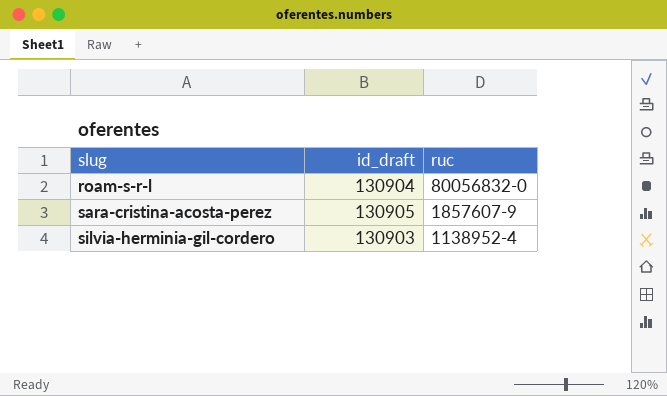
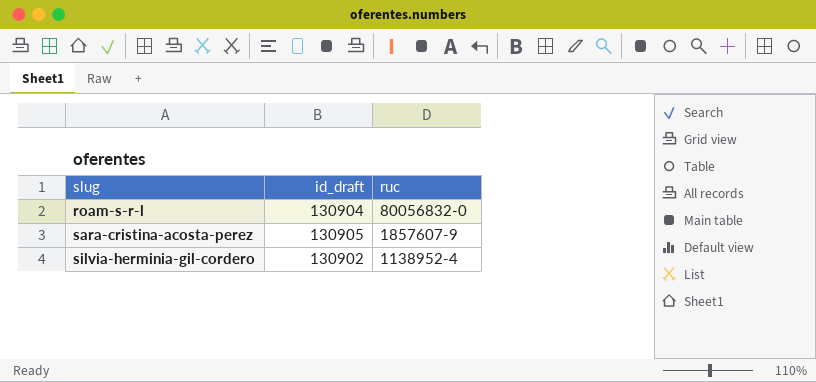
silvia-herminia-gil-cordero | id_draft: 130903 -> 130902

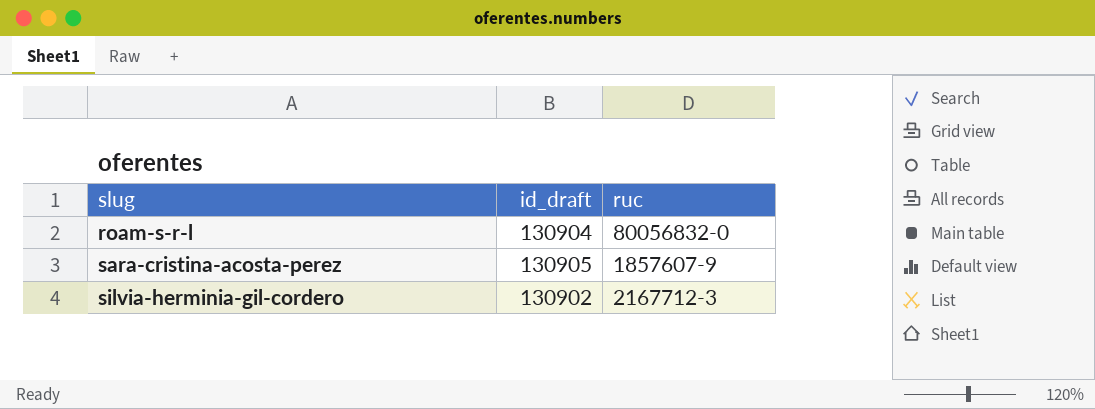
silvia-herminia-gil-cordero | ruc: 1138952-4 -> 2167712-3

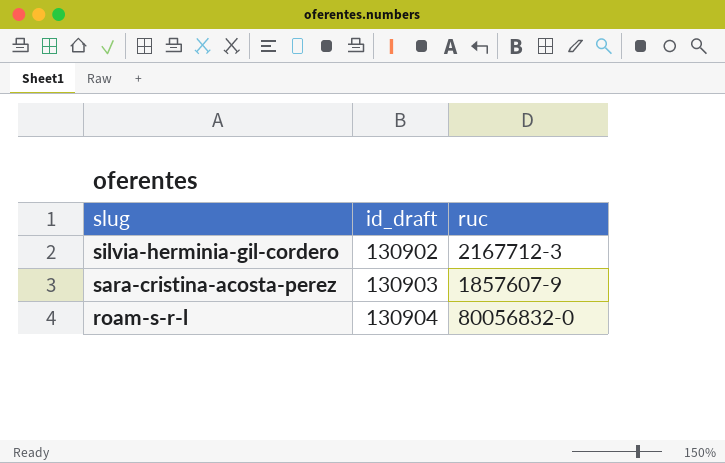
row order: slug ascending -> slug descending
sara-cristina-acosta-perez | id_draft: 130905 -> 130903

